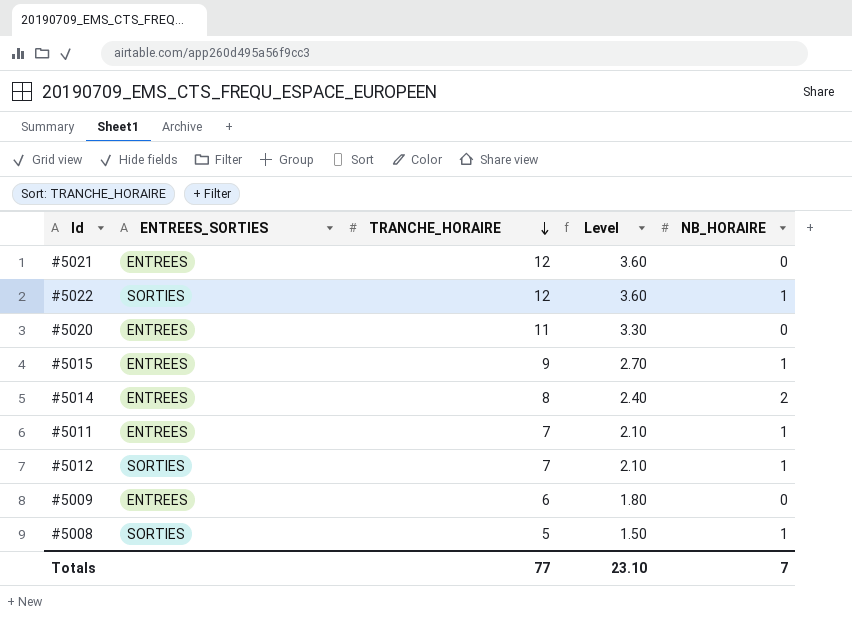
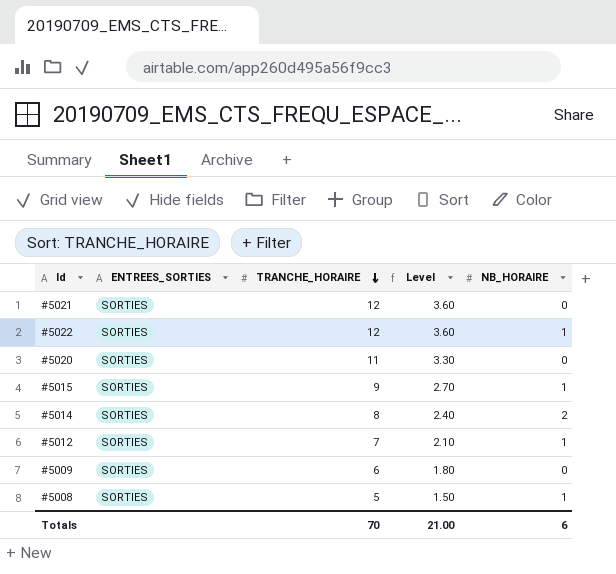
row #5011: ENTREES | 7 | 2.10 | 1 -> none
#5021 | ENTREES_SORTIES: ENTREES -> SORTIES
#5020 | ENTREES_SORTIES: ENTREES -> SORTIES
#5015 | ENTREES_SORTIES: ENTREES -> SORTIES
#5014 | ENTREES_SORTIES: ENTREES -> SORTIES
#5009 | ENTREES_SORTIES: ENTREES -> SORTIES
Totals | TRANCHE_HORAIRE: 77 -> 70
Totals | Level: 23.10 -> 21.00
Totals | NB_HORAIRE: 7 -> 6

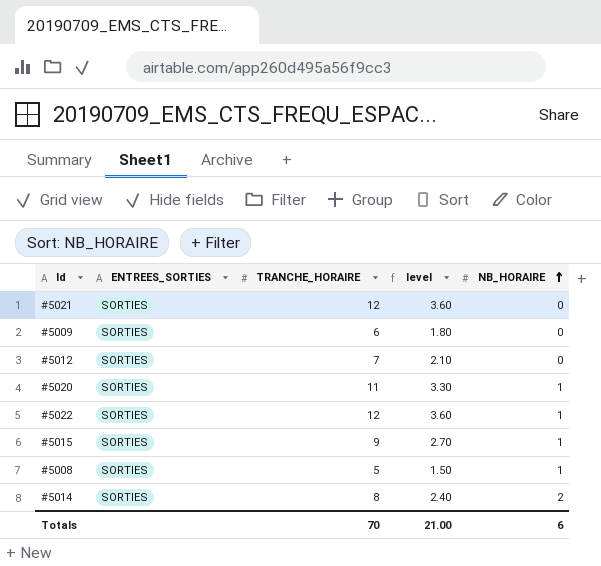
row order: TRANCHE_HORAIRE descending -> NB_HORAIRE ascending
column name: Level -> level
#5012 | NB_HORAIRE: 1 -> 0
#5020 | NB_HORAIRE: 0 -> 1

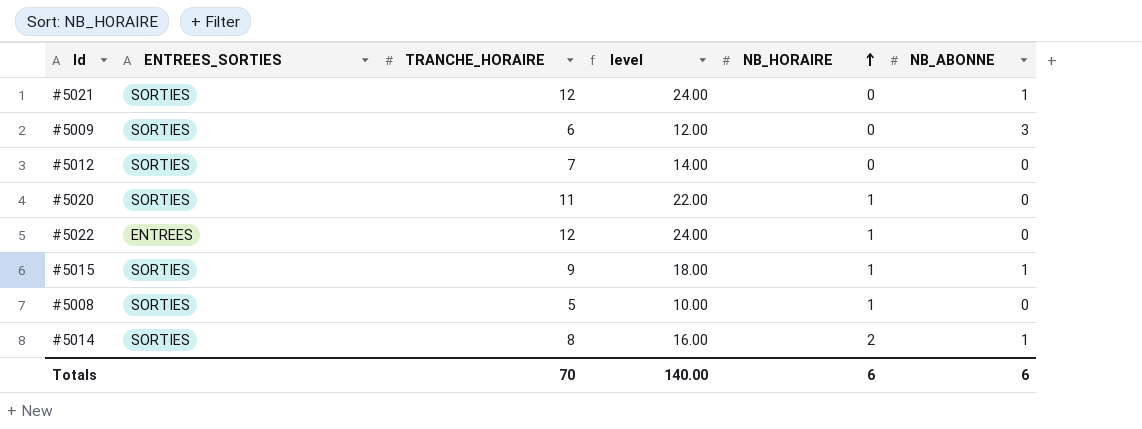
column level | formula: [TRANCHE_HORAIRE] * 0.3 -> [TRANCHE_HORAIRE] * 2
column NB_ABONNE | position: none -> 6
#5022 | ENTREES_SORTIES: SORTIES -> ENTREES
Totals | level: 21.00 -> 140.00

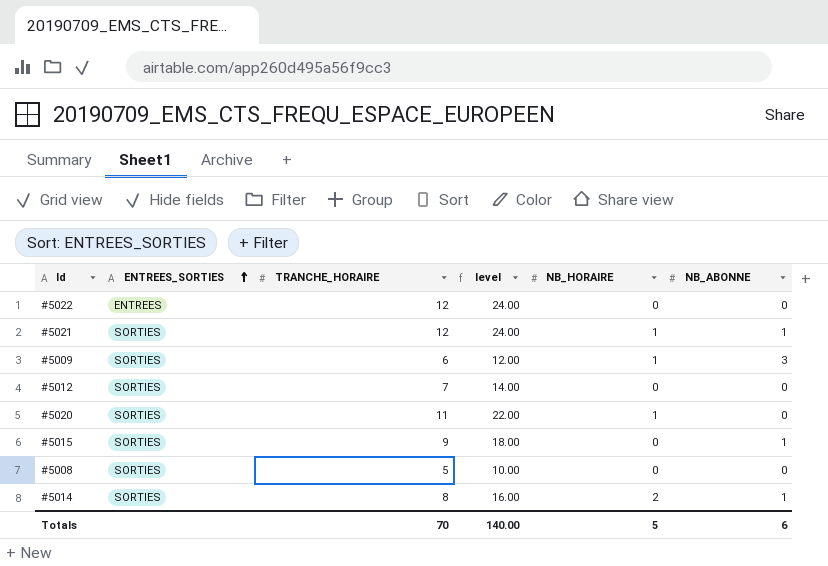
row order: NB_HORAIRE ascending -> ENTREES_SORTIES ascending
#5022 | NB_HORAIRE: 1 -> 0
#5021 | NB_HORAIRE: 0 -> 1
#5009 | NB_HORAIRE: 0 -> 1
#5015 | NB_HORAIRE: 1 -> 0
#5008 | NB_HORAIRE: 1 -> 0
Totals | NB_HORAIRE: 6 -> 5

